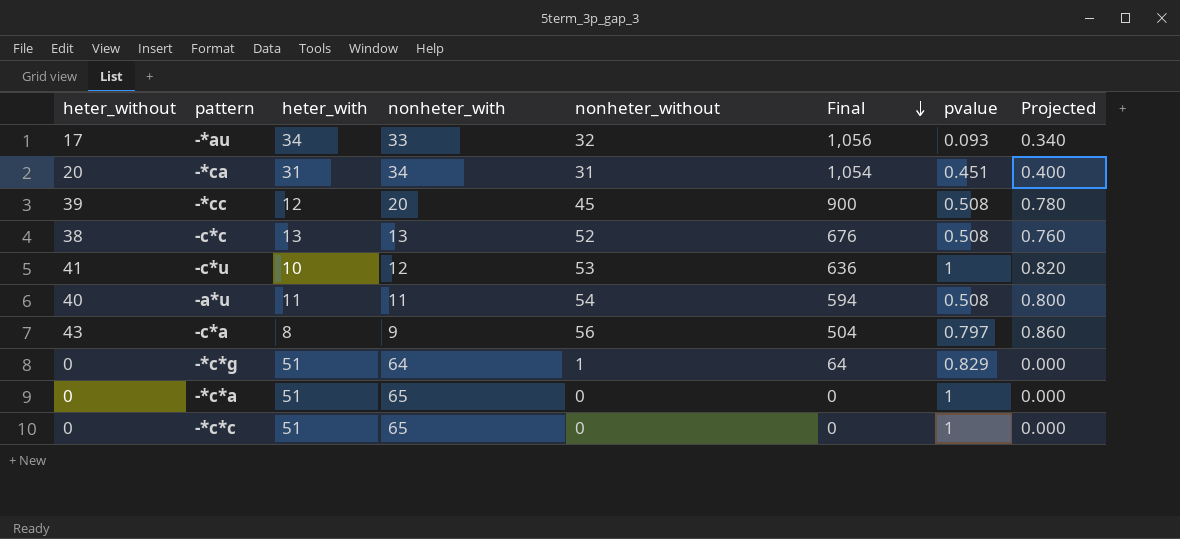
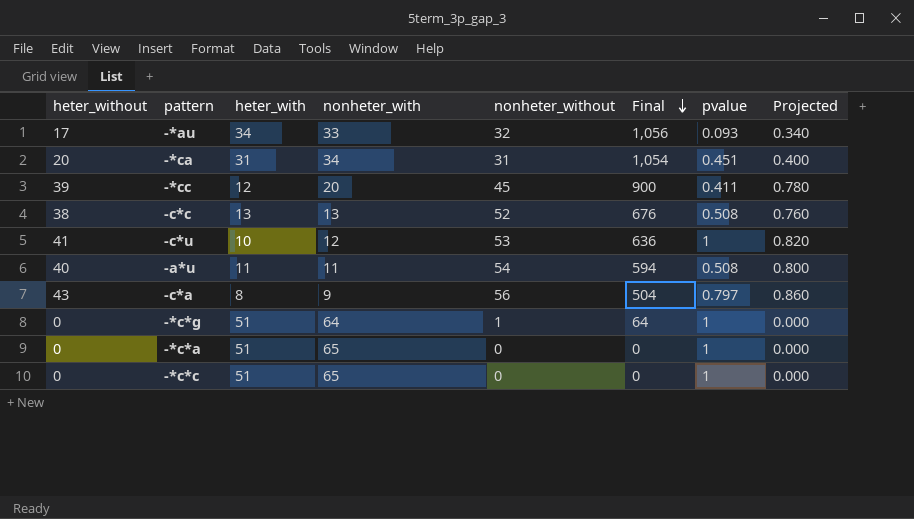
-*cc | pvalue: 0.508 -> 0.411
-*c*g | pvalue: 0.829 -> 1

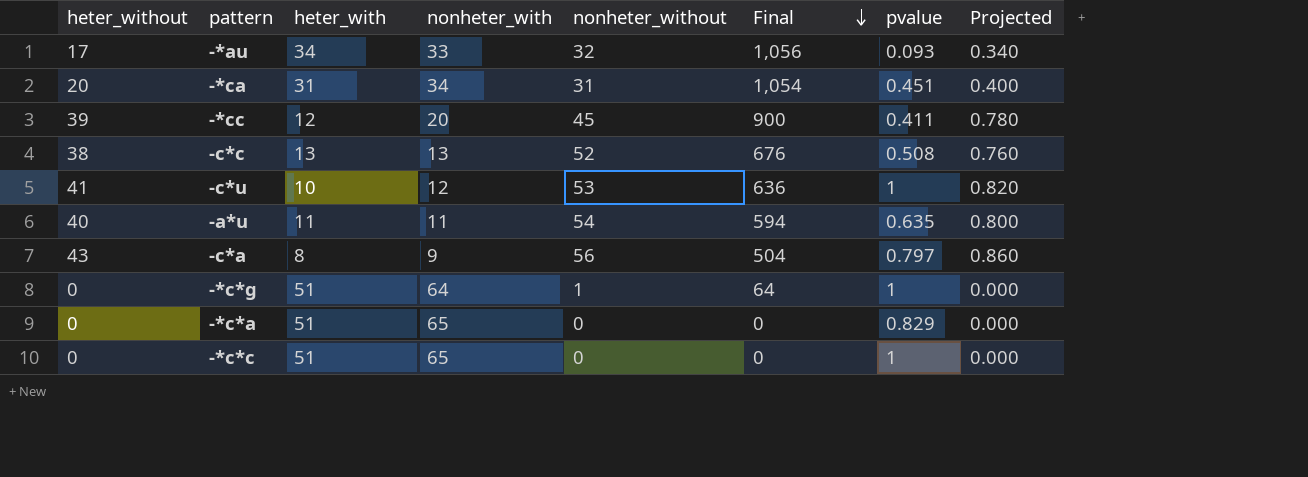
-a*u | pvalue: 0.508 -> 0.635
-*c*a | pvalue: 1 -> 0.829

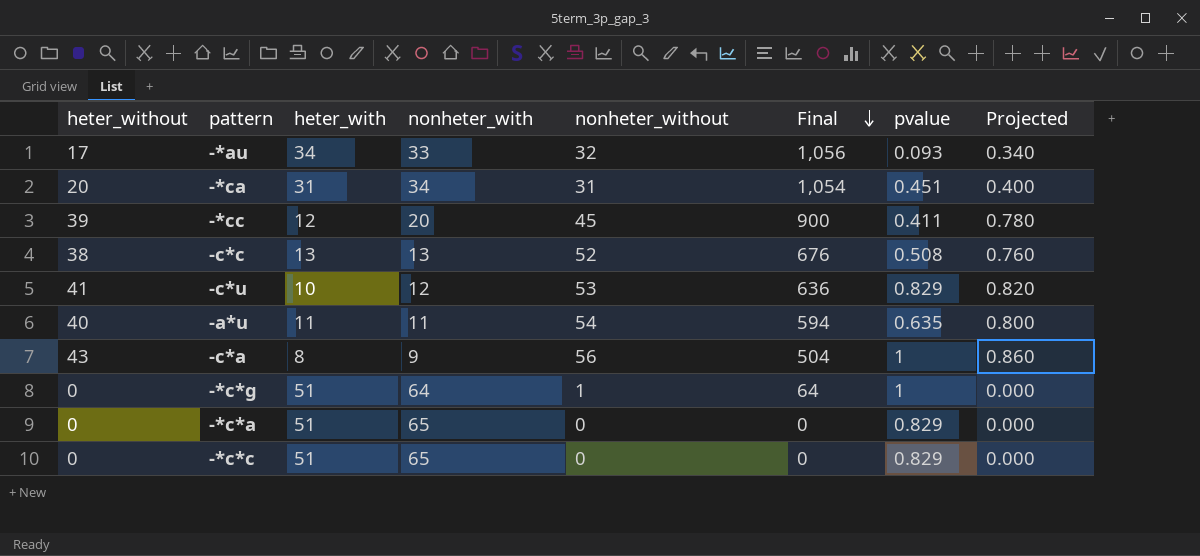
-c*u | pvalue: 1 -> 0.829
-c*a | pvalue: 0.797 -> 1
-*c*c | pvalue: 1 -> 0.829

